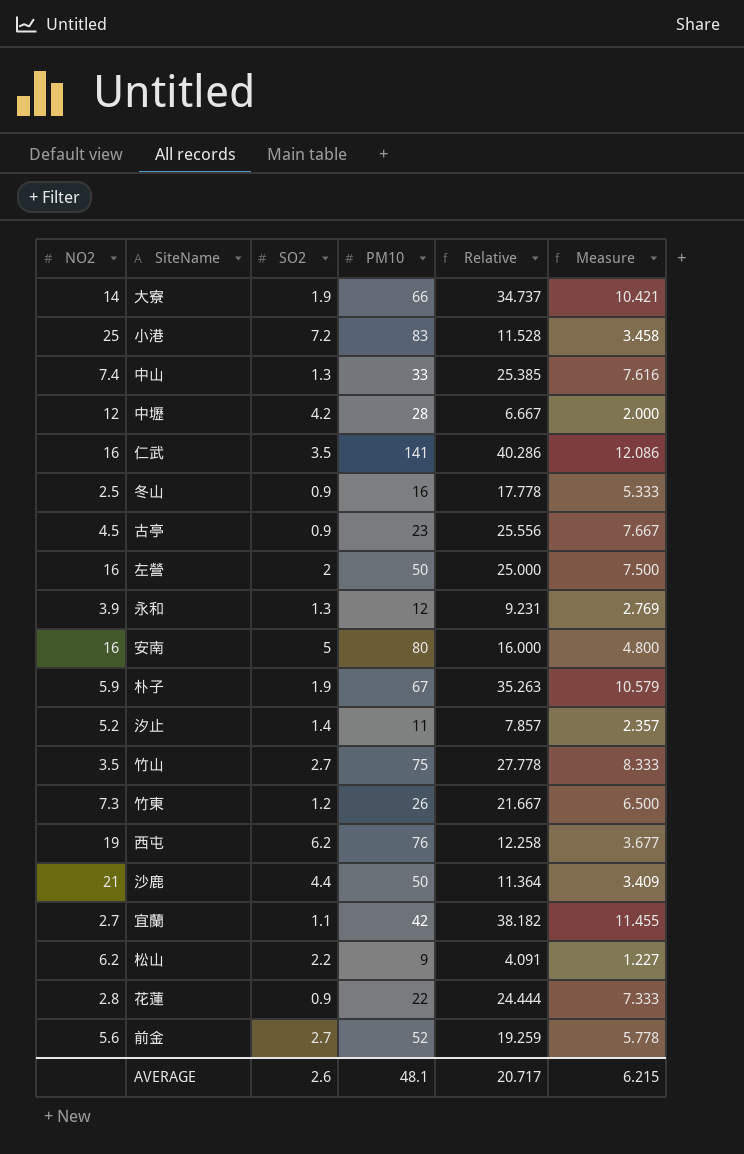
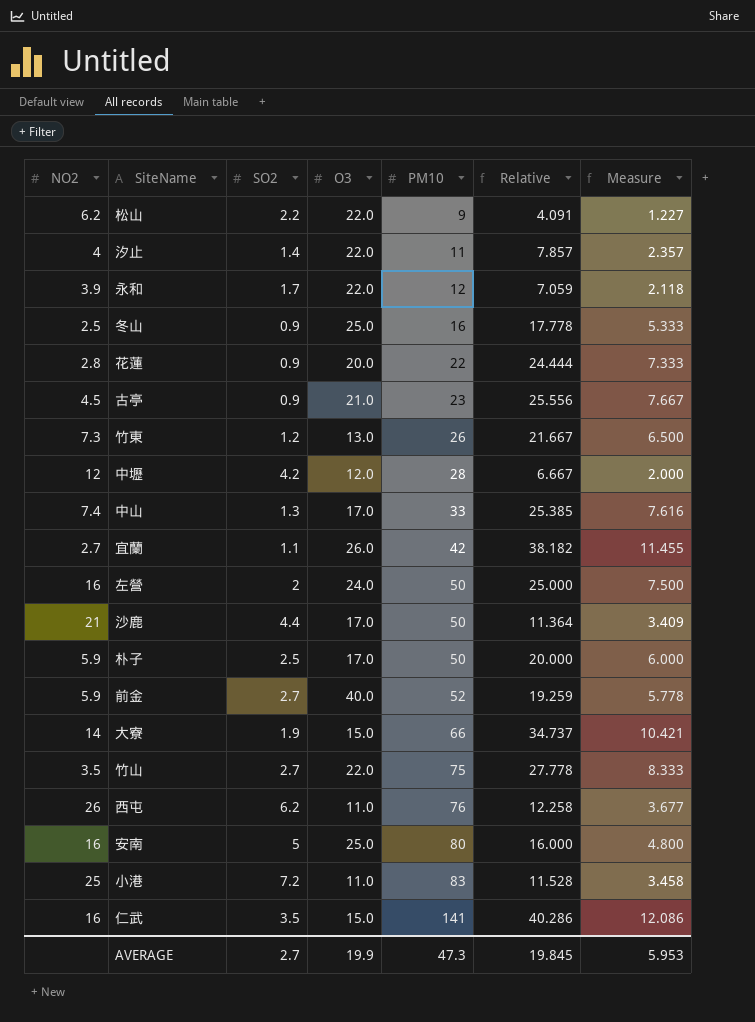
row order: none -> PM10 ascending
column O3 | position: none -> 4
汐止 | NO2: 5.2 -> 4
永和 | SO2: 1.3 -> 1.7
永和 | Relative: 9.231 -> 7.059
永和 | Measure: 2.769 -> 2.118
朴子 | SO2: 1.9 -> 2.5
朴子 | PM10: 67 -> 50
朴子 | Relative: 35.263 -> 20.000
朴子 | Measure: 10.579 -> 6.000
前金 | NO2: 5.6 -> 5.9
西屯 | NO2: 19 -> 26
AVERAGE | SO2: 2.6 -> 2.7
AVERAGE | PM10: 48.1 -> 47.3
AVERAGE | Relative: 20.717 -> 19.845
AVERAGE | Measure: 6.215 -> 5.953

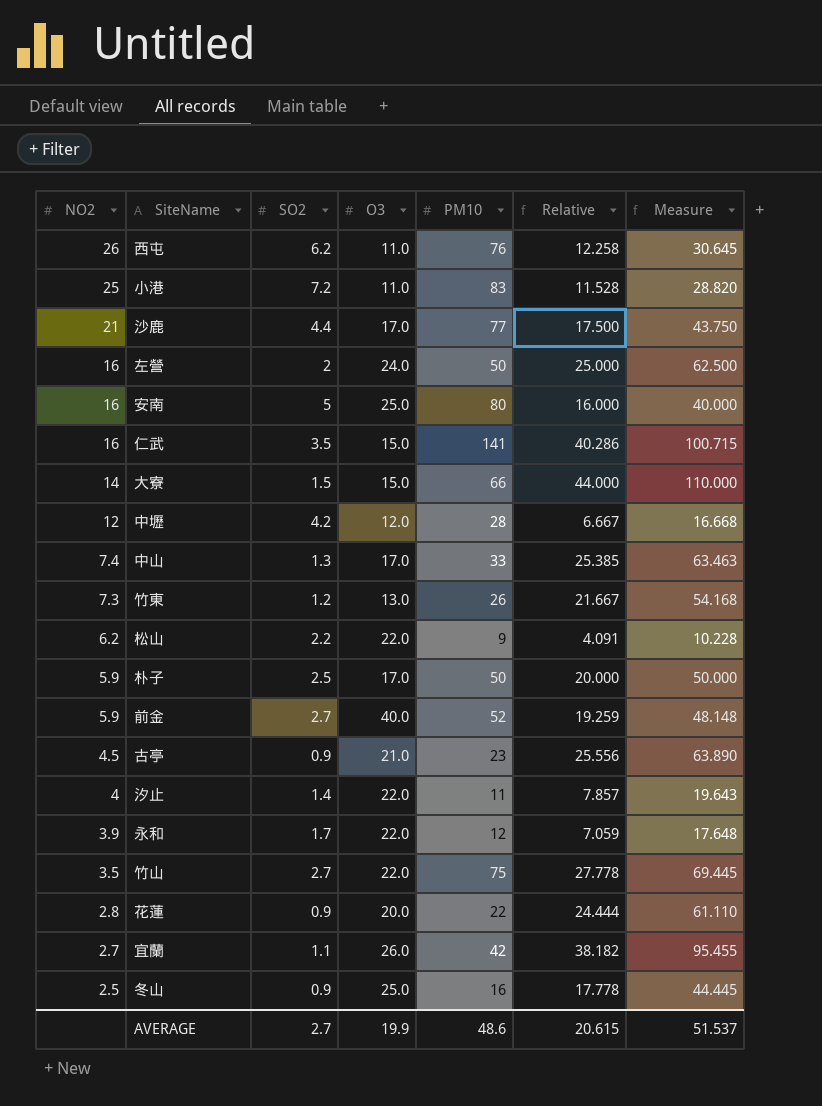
row order: PM10 ascending -> NO2 descending
column Measure | formula: [Relative] * 0.3 -> [Relative] * 2.5
沙鹿 | PM10: 50 -> 77
沙鹿 | Relative: 11.364 -> 17.500
大寮 | SO2: 1.9 -> 1.5
大寮 | Relative: 34.737 -> 44.000
AVERAGE | PM10: 47.3 -> 48.6
AVERAGE | Relative: 19.845 -> 20.615
AVERAGE | Measure: 5.953 -> 51.537

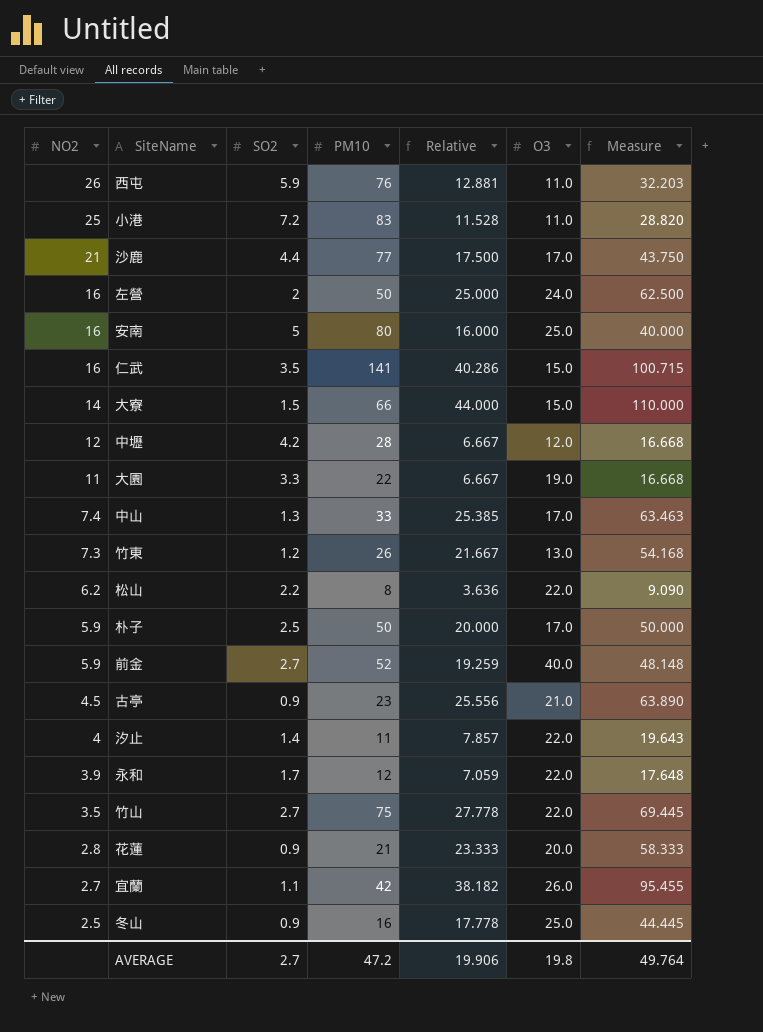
column O3 | position: 4 -> 6
西屯 | SO2: 6.2 -> 5.9
西屯 | Relative: 12.258 -> 12.881
西屯 | Measure: 30.645 -> 32.203
row 大園: none -> 11 | 3.3 | 22 | 6.667 | 19.0 | 16.668
松山 | PM10: 9 -> 8
松山 | Relative: 4.091 -> 3.636
松山 | Measure: 10.228 -> 9.090
花蓮 | PM10: 22 -> 21
花蓮 | Relative: 24.444 -> 23.333
花蓮 | Measure: 61.110 -> 58.333
AVERAGE | PM10: 48.6 -> 47.2
AVERAGE | Relative: 20.615 -> 19.906
AVERAGE | O3: 19.9 -> 19.8
AVERAGE | Measure: 51.537 -> 49.764

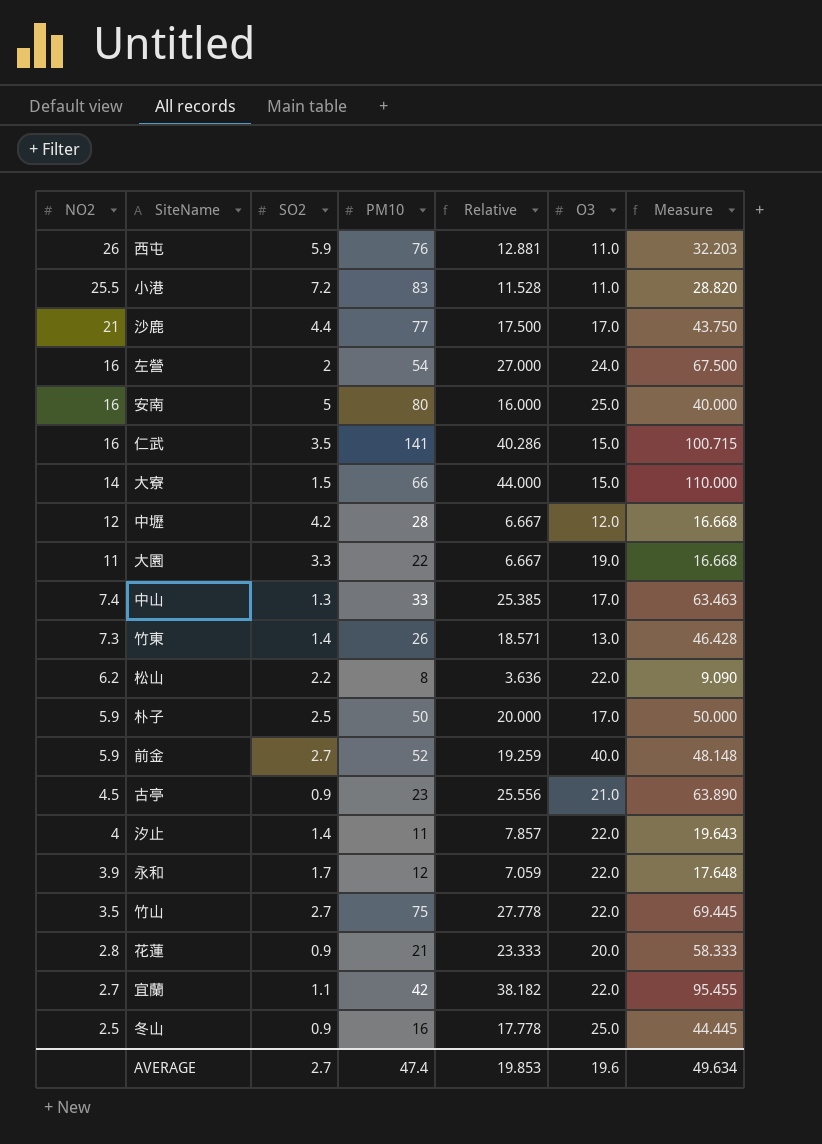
小港 | NO2: 25 -> 25.5
左營 | PM10: 50 -> 54
左營 | Relative: 25.000 -> 27.000
左營 | Measure: 62.500 -> 67.500
竹東 | SO2: 1.2 -> 1.4
竹東 | Relative: 21.667 -> 18.571
竹東 | Measure: 54.168 -> 46.428
宜蘭 | O3: 26.0 -> 22.0
AVERAGE | PM10: 47.2 -> 47.4
AVERAGE | Relative: 19.906 -> 19.853
AVERAGE | O3: 19.8 -> 19.6
AVERAGE | Measure: 49.764 -> 49.634

